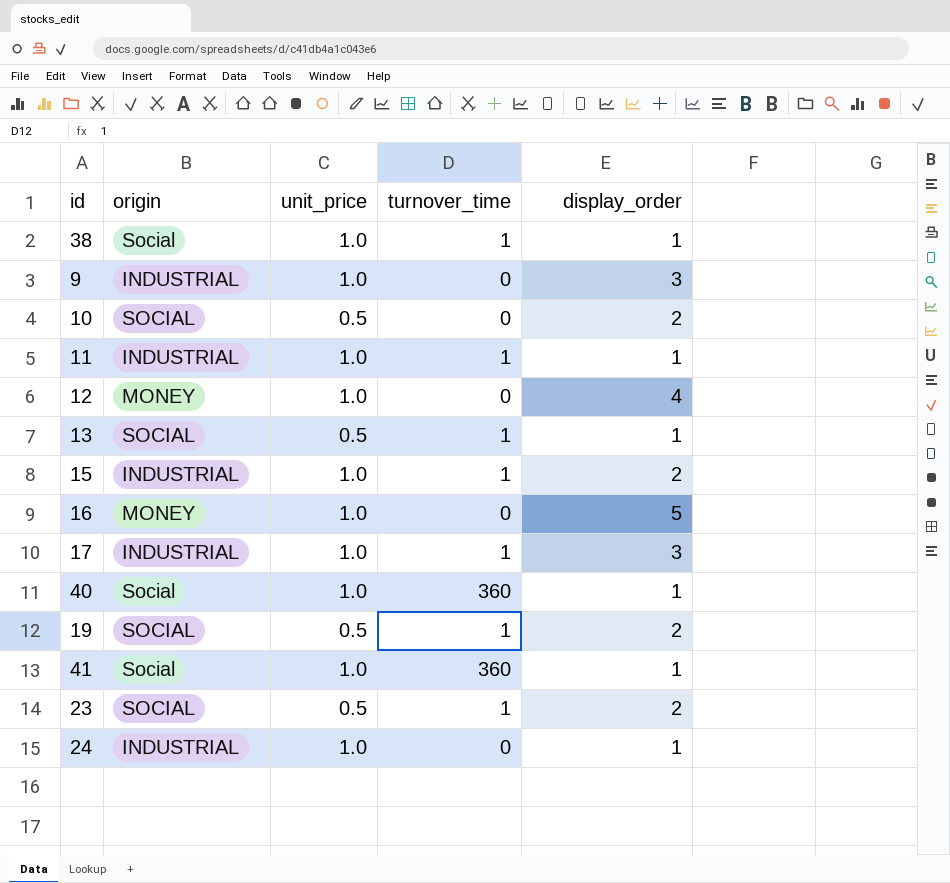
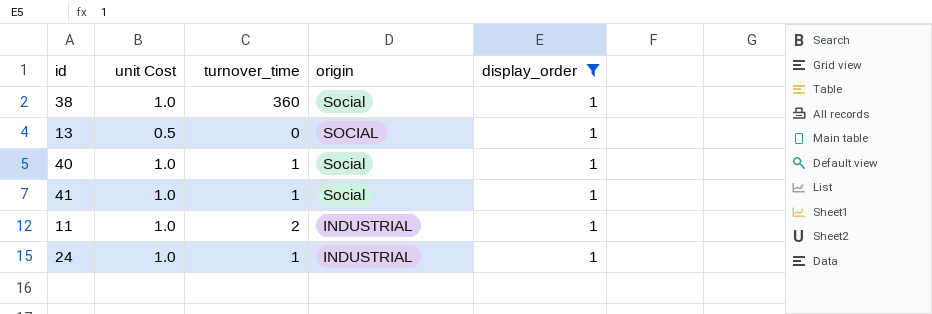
filter: none -> display_order = 1
row order: none -> origin descending
column name: unit_price -> unit Cost
column origin | position: 2 -> 4
38 | turnover_time: 1 -> 360
13 | turnover_time: 1 -> 0
40 | turnover_time: 360 -> 1
41 | turnover_time: 360 -> 1
11 | turnover_time: 1 -> 2
24 | turnover_time: 0 -> 1

